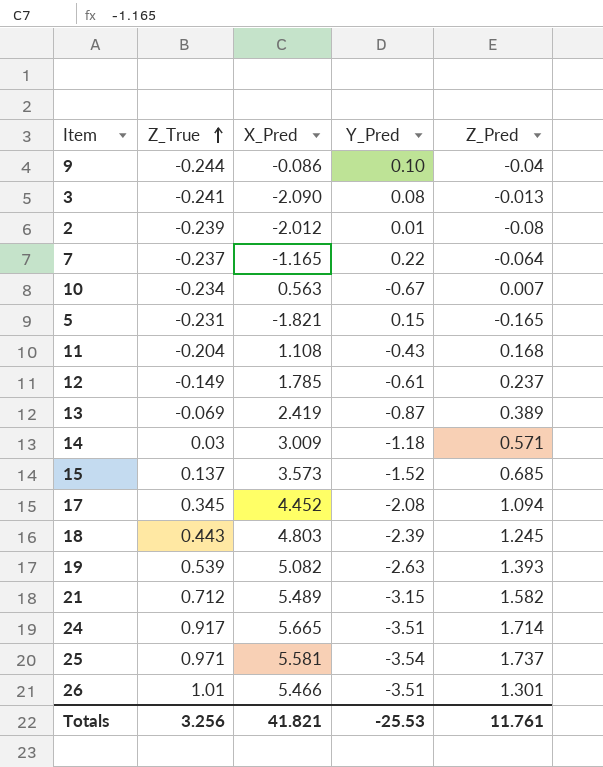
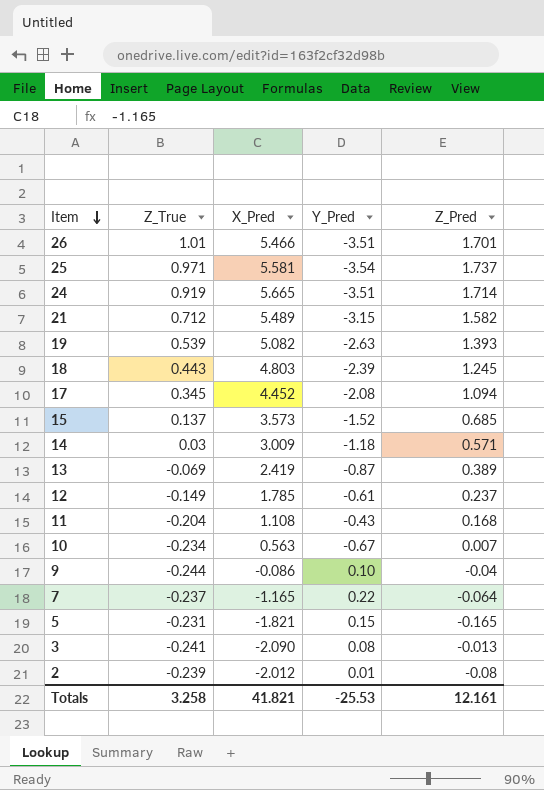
row order: Z_True ascending -> Item descending
26 | Z_Pred: 1.301 -> 1.701
24 | Z_True: 0.917 -> 0.919
Totals | Z_True: 3.256 -> 3.258
Totals | Z_Pred: 11.761 -> 12.161

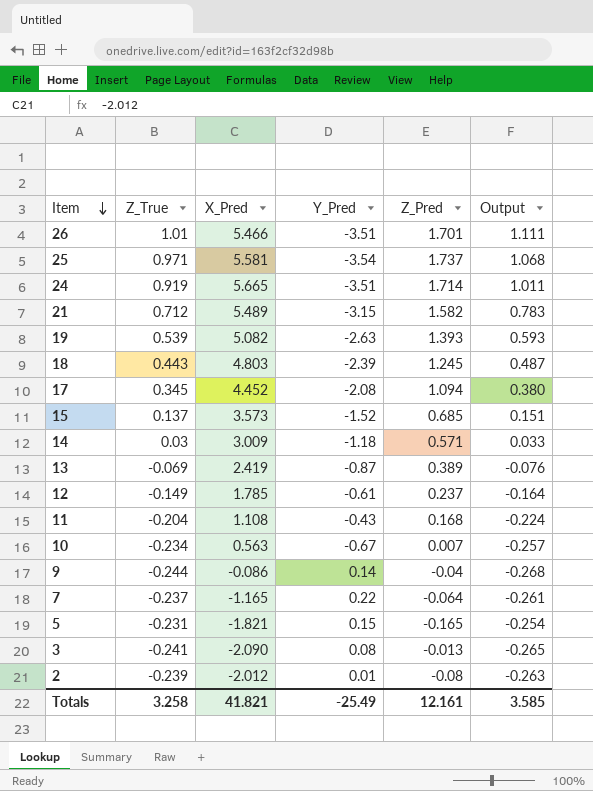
column Output | formula: none -> [Z_True] * 1.1
9 | Y_Pred: 0.10 -> 0.14
Totals | Y_Pred: -25.53 -> -25.49

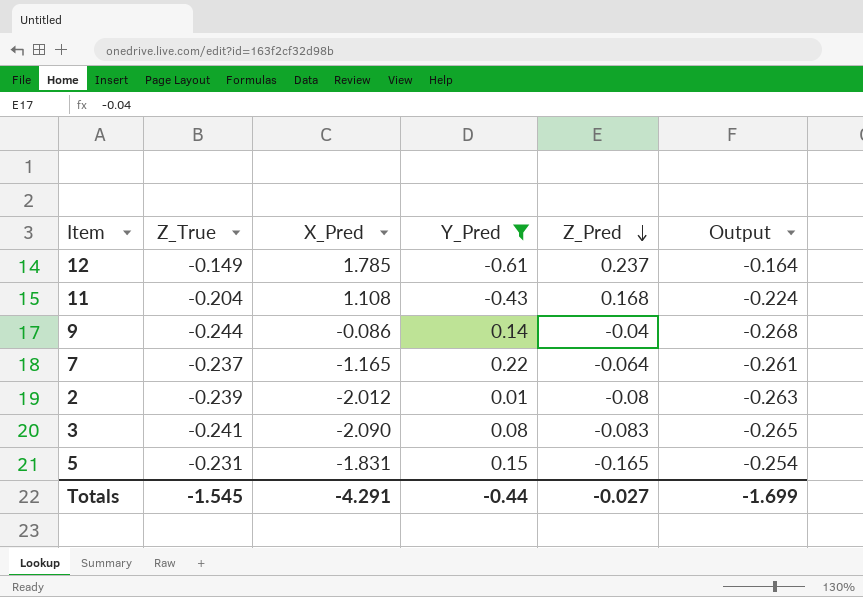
filter: none -> Y_Pred >= -0.61
row order: Item descending -> Z_Pred descending
3 | Z_Pred: -0.013 -> -0.083
5 | X_Pred: -1.821 -> -1.831
Totals | Z_True: 3.258 -> -1.545
Totals | X_Pred: 41.821 -> -4.291
Totals | Y_Pred: -25.49 -> -0.44
Totals | Z_Pred: 12.161 -> -0.027
Totals | Output: 3.585 -> -1.699

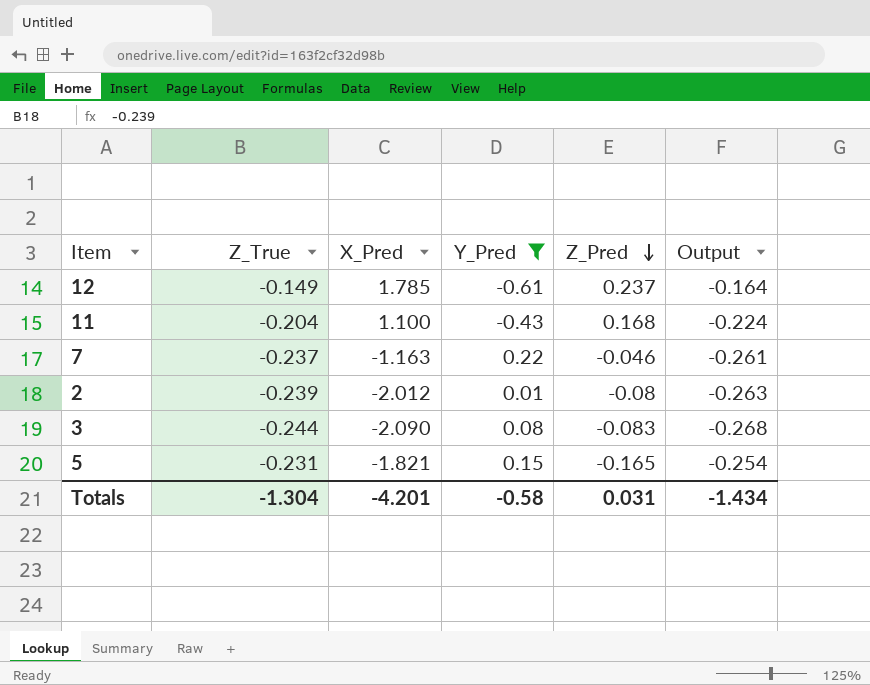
row 9: -0.244 | -0.086 | 0.14 | -0.04 | -0.268 -> none
11 | X_Pred: 1.108 -> 1.100
7 | X_Pred: -1.165 -> -1.163
7 | Z_Pred: -0.064 -> -0.046
3 | Z_True: -0.241 -> -0.244
3 | Output: -0.265 -> -0.268
5 | X_Pred: -1.831 -> -1.821
Totals | Z_True: -1.545 -> -1.304
Totals | X_Pred: -4.291 -> -4.201
Totals | Y_Pred: -0.44 -> -0.58
Totals | Z_Pred: -0.027 -> 0.031
Totals | Output: -1.699 -> -1.434

